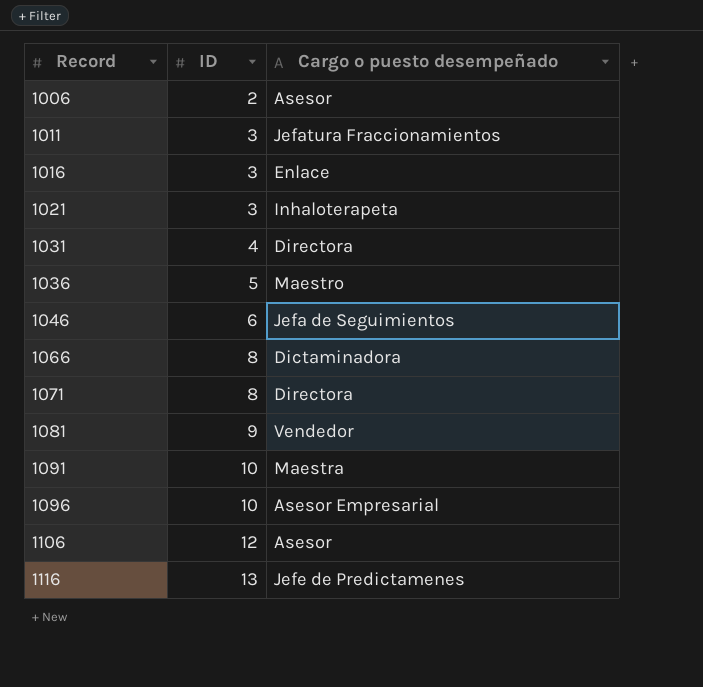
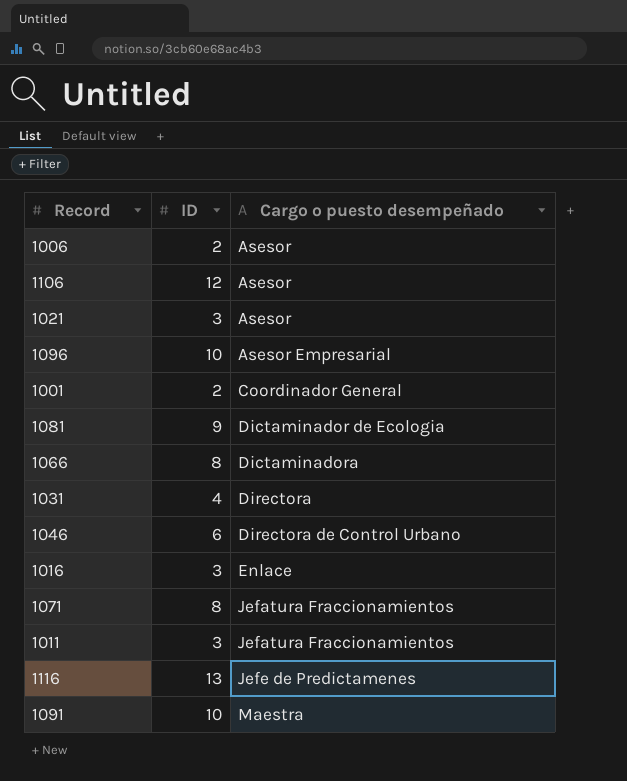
row order: Record ascending -> Cargo o puesto desempeñado ascending
row 1036: 5 | Maestro -> none
1021 | Cargo o puesto desempeñado: Inhaloterapeta -> Asesor
row 1001: none -> 2 | Coordinador General
1081 | Cargo o puesto desempeñado: Vendedor -> Dictaminador de Ecologia
1046 | Cargo o puesto desempeñado: Jefa de Seguimientos -> Directora de Control Urbano
1071 | Cargo o puesto desempeñado: Directora -> Jefatura Fraccionamientos

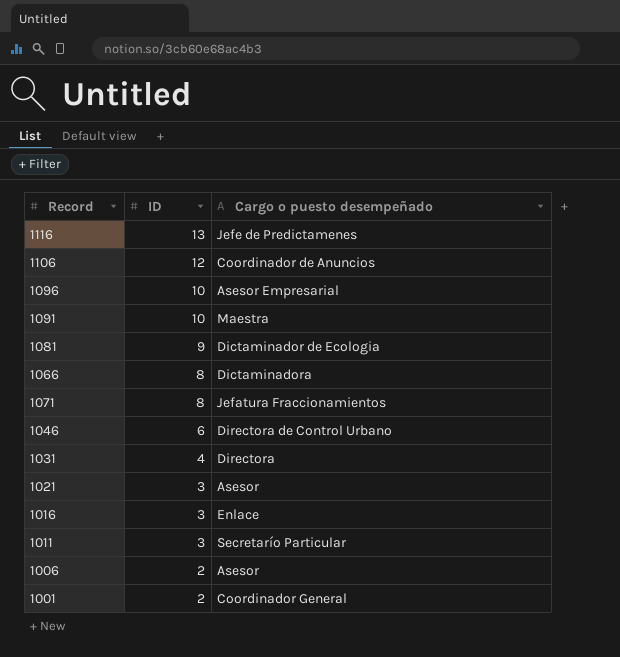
row order: Cargo o puesto desempeñado ascending -> ID descending
1106 | Cargo o puesto desempeñado: Asesor -> Coordinador de Anuncios
1011 | Cargo o puesto desempeñado: Jefatura Fraccionamientos -> Secretarío Particular

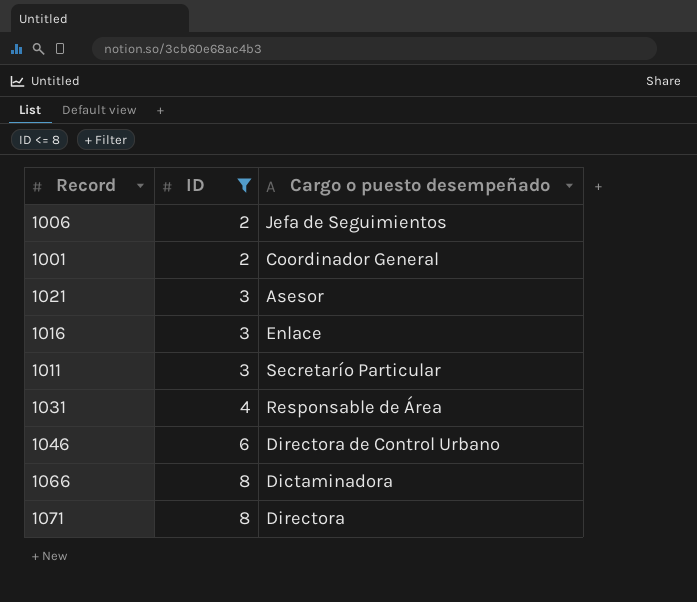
filter: none -> ID <= 8
row order: ID descending -> ID ascending
1006 | Cargo o puesto desempeñado: Asesor -> Jefa de Seguimientos
1031 | Cargo o puesto desempeñado: Directora -> Responsable de Área
1071 | Cargo o puesto desempeñado: Jefatura Fraccionamientos -> Directora

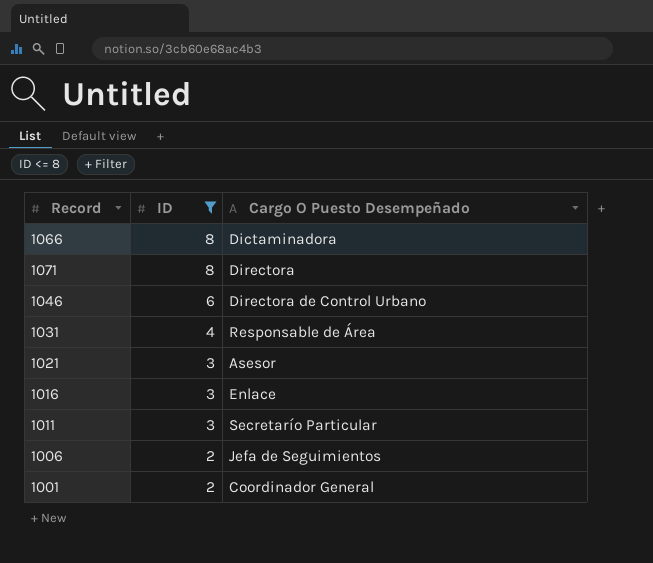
row order: ID ascending -> ID descending
column name: Cargo o puesto desempeñado -> Cargo O Puesto Desempeñado

